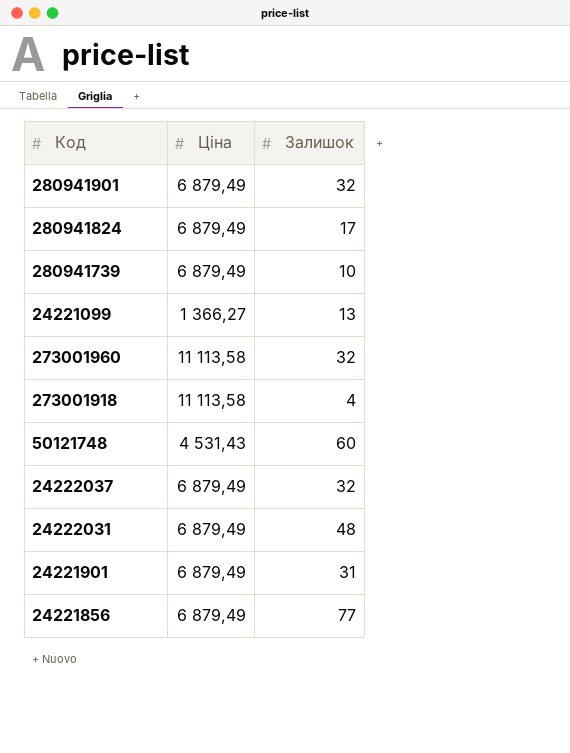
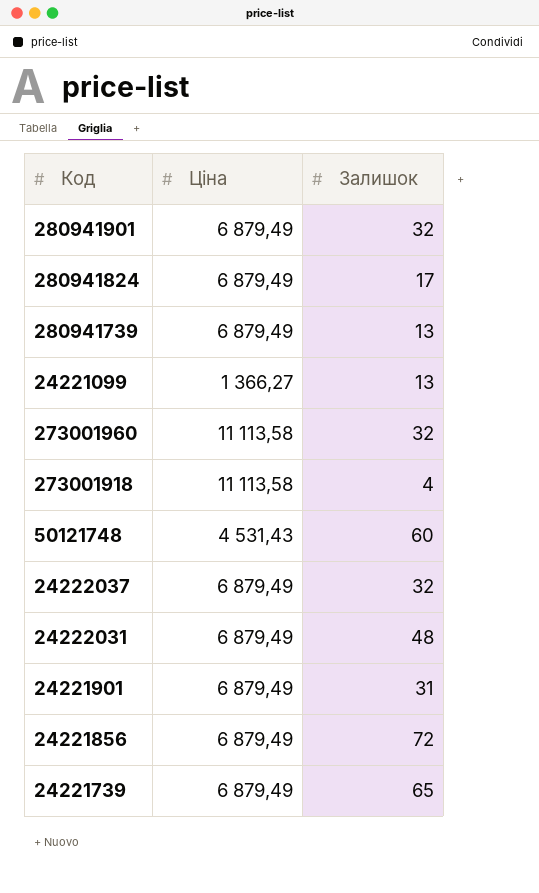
280941739 | Залишок: 10 -> 13
24221856 | Залишок: 77 -> 72
row 24221739: none -> 6 879,49 | 65

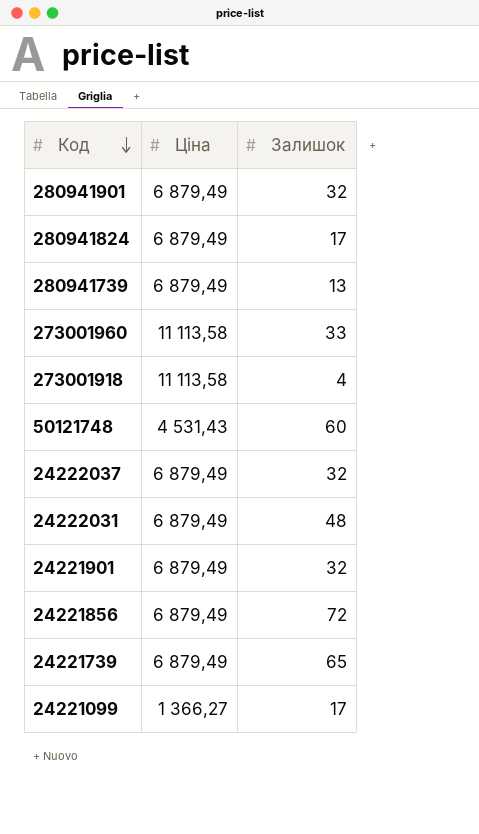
row order: none -> Код descending
273001960 | Залишок: 32 -> 33
24221901 | Залишок: 31 -> 32
24221099 | Залишок: 13 -> 17

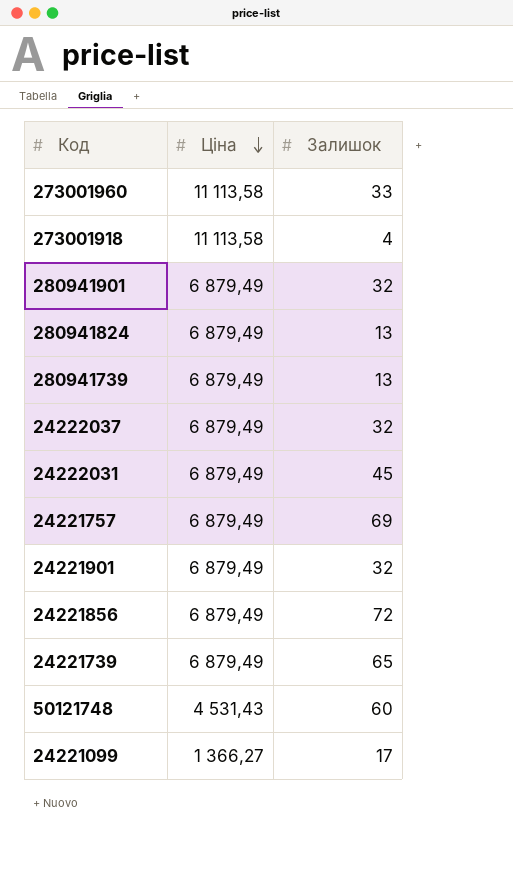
row order: Код descending -> Ціна descending
280941824 | Залишок: 17 -> 13
24222031 | Залишок: 48 -> 45
row 24221757: none -> 6 879,49 | 69

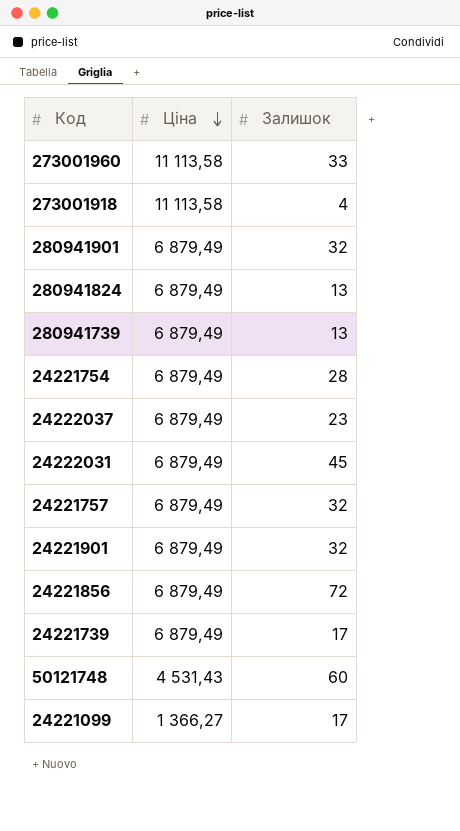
row 24221754: none -> 6 879,49 | 28
24222037 | Залишок: 32 -> 23
24221757 | Залишок: 69 -> 32
24221739 | Залишок: 65 -> 17

